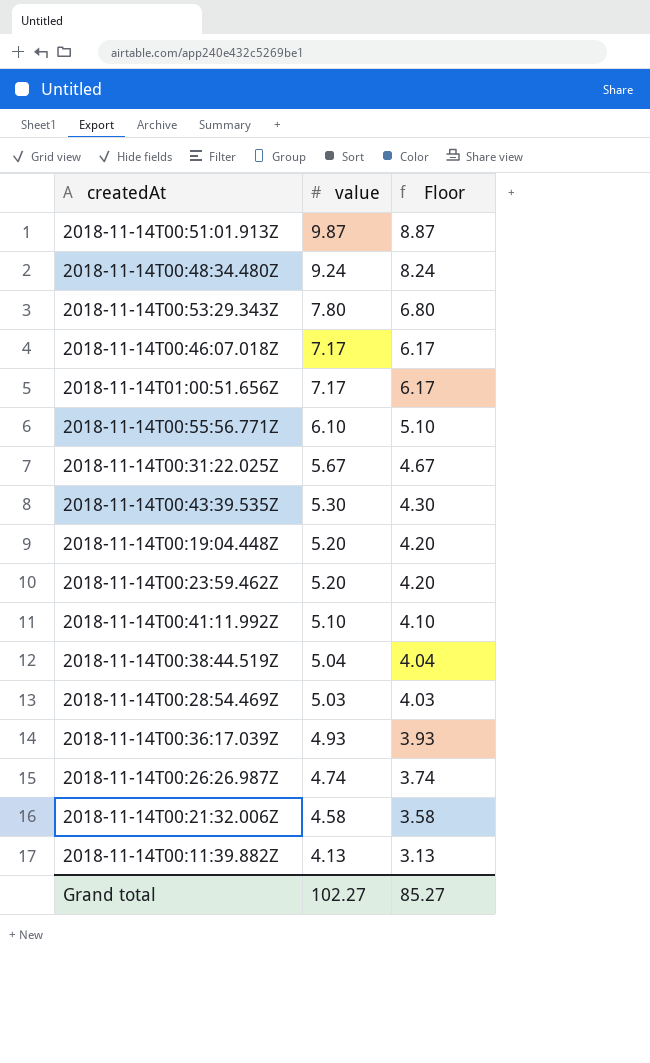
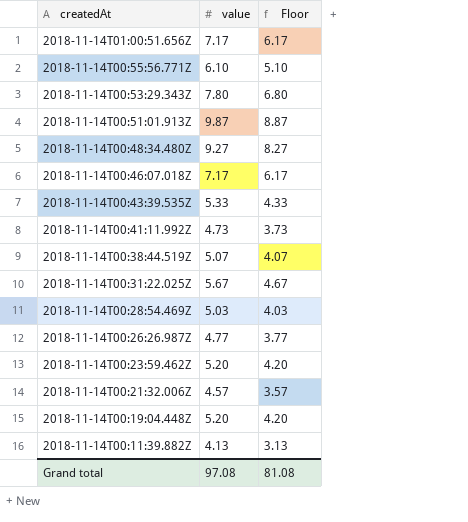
row order: value descending -> createdAt descending
row 2018-11-14T00:36:17.039Z: 4.93 | 3.93 -> none
2018-11-14T00:48:34.480Z | value: 9.24 -> 9.27
2018-11-14T00:48:34.480Z | Floor: 8.24 -> 8.27
2018-11-14T00:43:39.535Z | value: 5.30 -> 5.33
2018-11-14T00:43:39.535Z | Floor: 4.30 -> 4.33
2018-11-14T00:41:11.992Z | value: 5.10 -> 4.73
2018-11-14T00:41:11.992Z | Floor: 4.10 -> 3.73
2018-11-14T00:38:44.519Z | value: 5.04 -> 5.07
2018-11-14T00:38:44.519Z | Floor: 4.04 -> 4.07
2018-11-14T00:26:26.987Z | value: 4.74 -> 4.77
2018-11-14T00:26:26.987Z | Floor: 3.74 -> 3.77
2018-11-14T00:21:32.006Z | value: 4.58 -> 4.57
2018-11-14T00:21:32.006Z | Floor: 3.58 -> 3.57
Grand total | value: 102.27 -> 97.08
Grand total | Floor: 85.27 -> 81.08

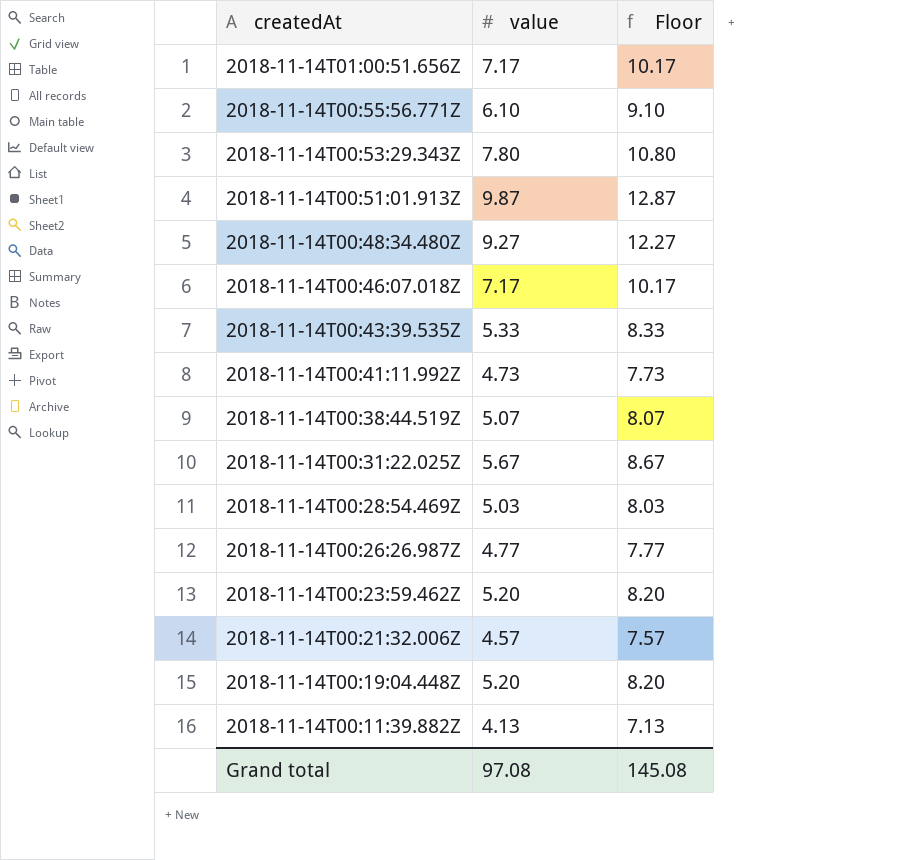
column Floor | formula: [value] - 1 -> [value] + 3
Grand total | Floor: 81.08 -> 145.08

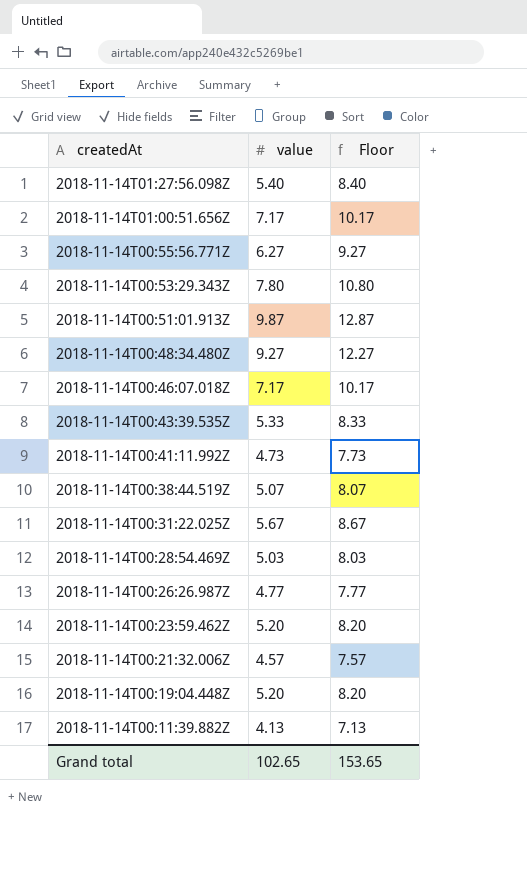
row 2018-11-14T01:27:56.098Z: none -> 5.40 | 8.40
2018-11-14T00:55:56.771Z | value: 6.10 -> 6.27
2018-11-14T00:55:56.771Z | Floor: 9.10 -> 9.27
Grand total | value: 97.08 -> 102.65
Grand total | Floor: 145.08 -> 153.65

